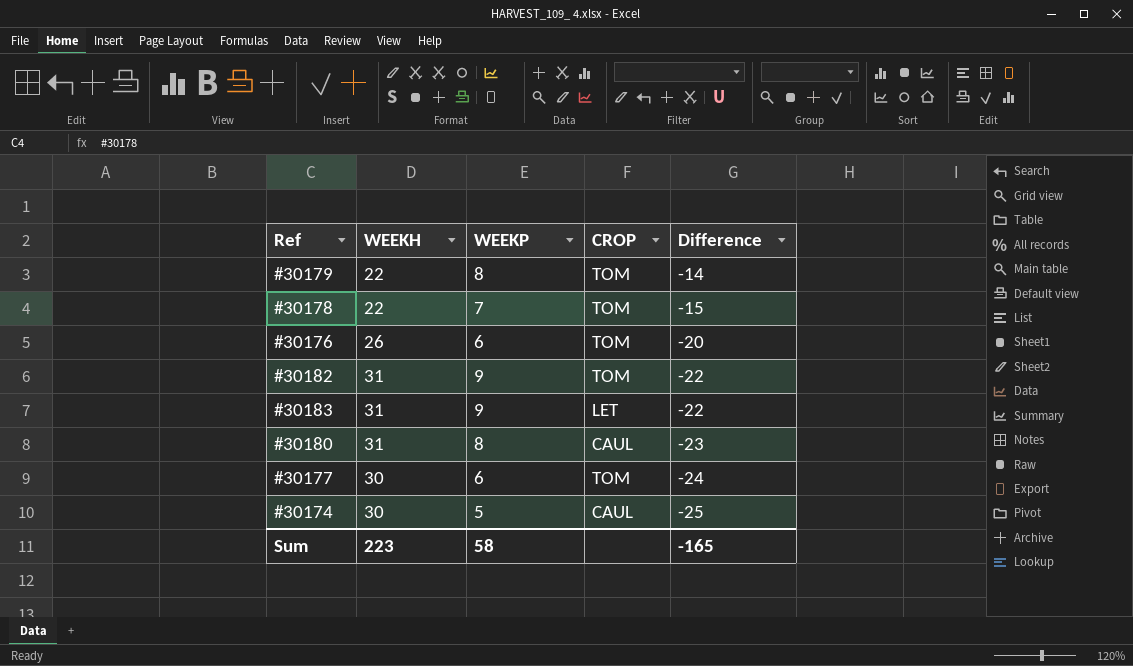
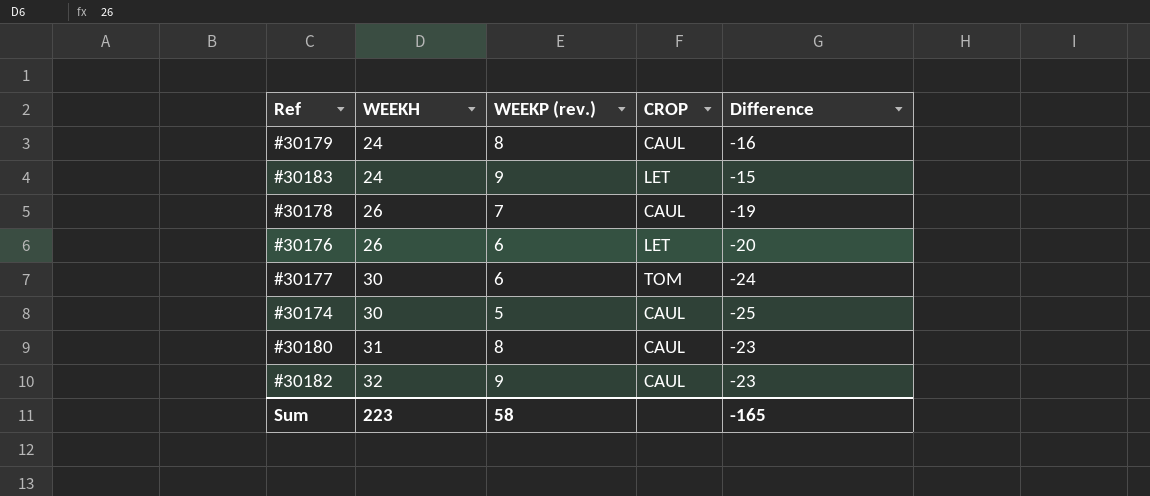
row order: Difference descending -> WEEKH ascending
column name: WEEKP -> WEEKP (rev.)
#30179 | WEEKH: 22 -> 24
#30179 | CROP: TOM -> CAUL
#30179 | Difference: -14 -> -16
#30183 | WEEKH: 31 -> 24
#30183 | Difference: -22 -> -15
#30178 | WEEKH: 22 -> 26
#30178 | CROP: TOM -> CAUL
#30178 | Difference: -15 -> -19
#30176 | CROP: TOM -> LET
#30182 | WEEKH: 31 -> 32
#30182 | CROP: TOM -> CAUL
#30182 | Difference: -22 -> -23

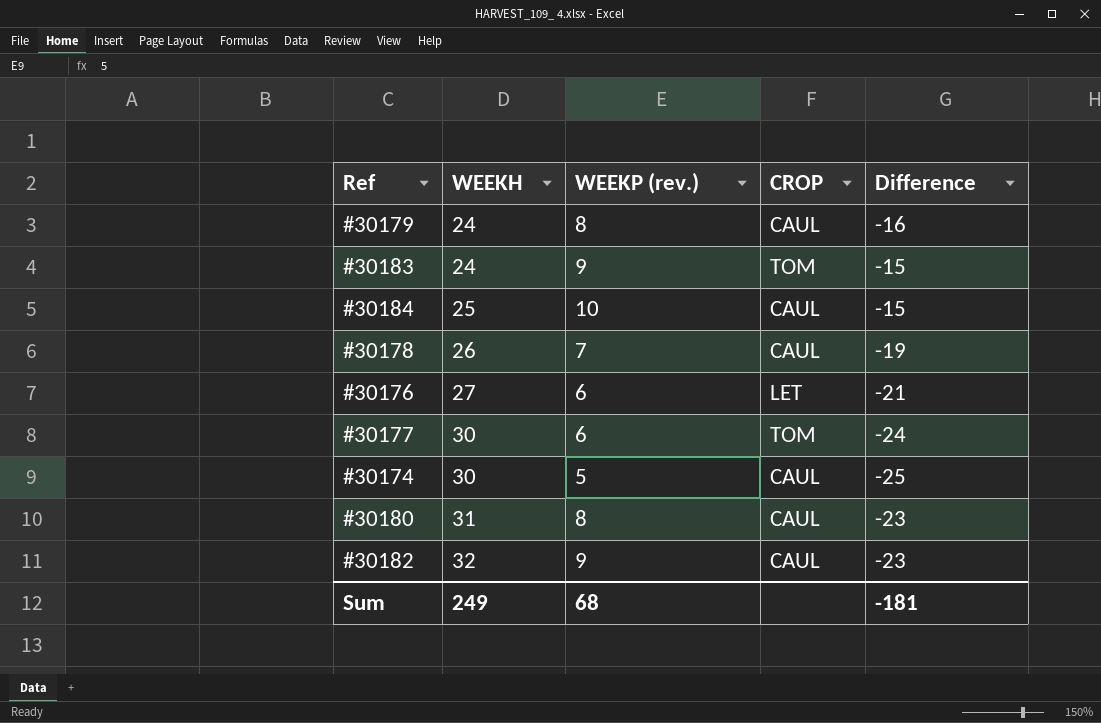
#30183 | CROP: LET -> TOM
row #30184: none -> 25 | 10 | CAUL | -15
#30176 | WEEKH: 26 -> 27
#30176 | Difference: -20 -> -21
Sum | WEEKH: 223 -> 249
Sum | WEEKP (rev.): 58 -> 68
Sum | Difference: -165 -> -181

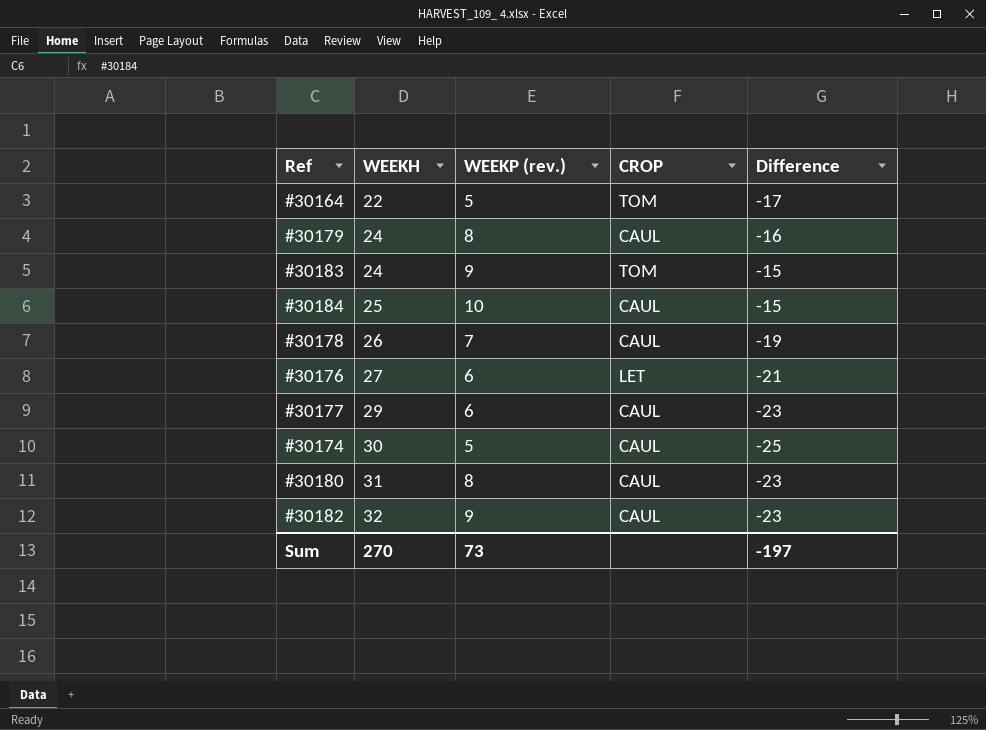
row #30164: none -> 22 | 5 | TOM | -17
#30177 | WEEKH: 30 -> 29
#30177 | CROP: TOM -> CAUL
#30177 | Difference: -24 -> -23
Sum | WEEKH: 249 -> 270
Sum | WEEKP (rev.): 68 -> 73
Sum | Difference: -181 -> -197

